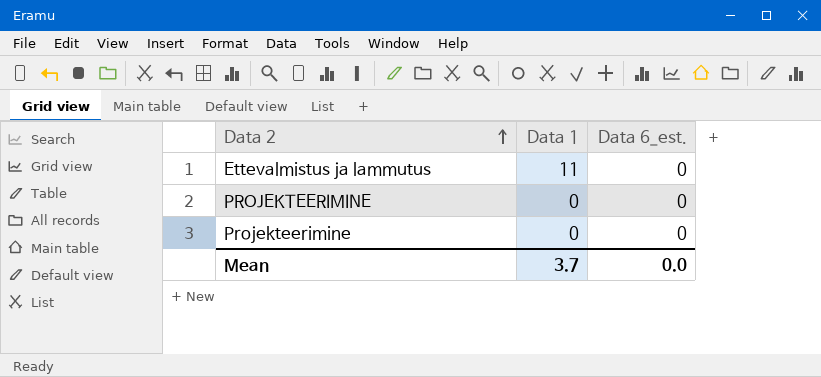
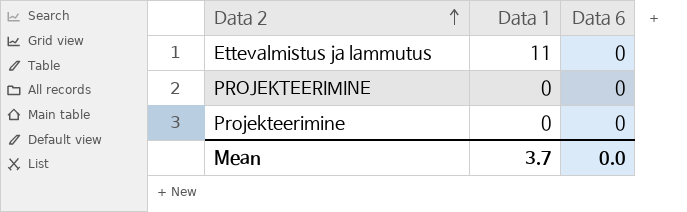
column name: Data 6_est. -> Data 6

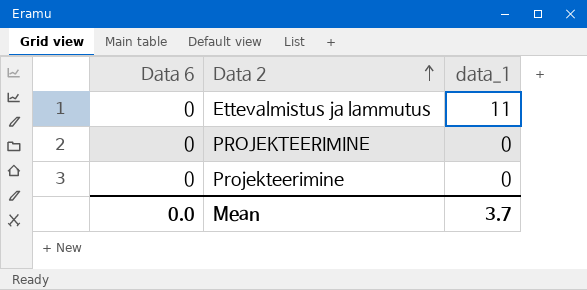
column Data 6 | position: 3 -> 1
column name: Data 1 -> data_1

